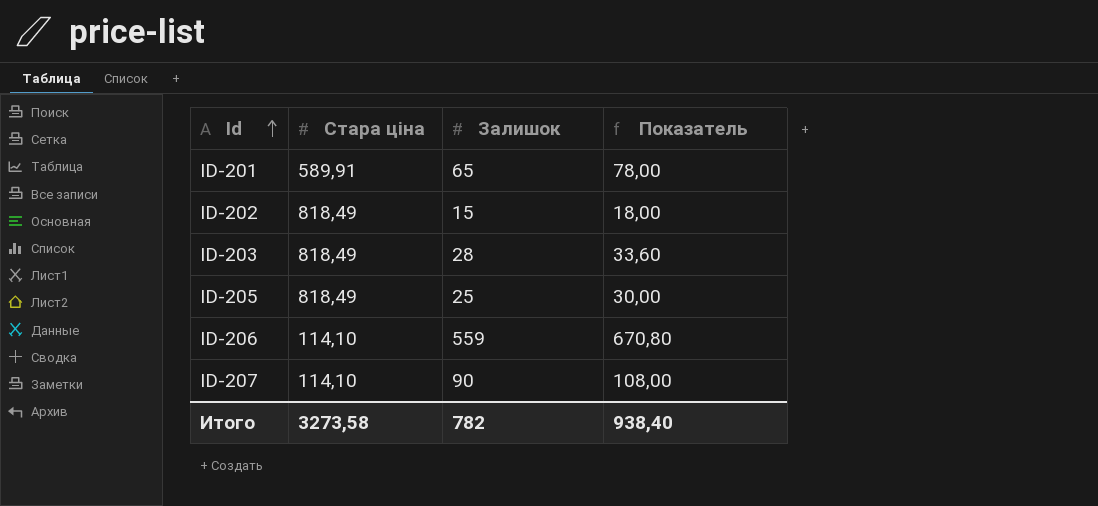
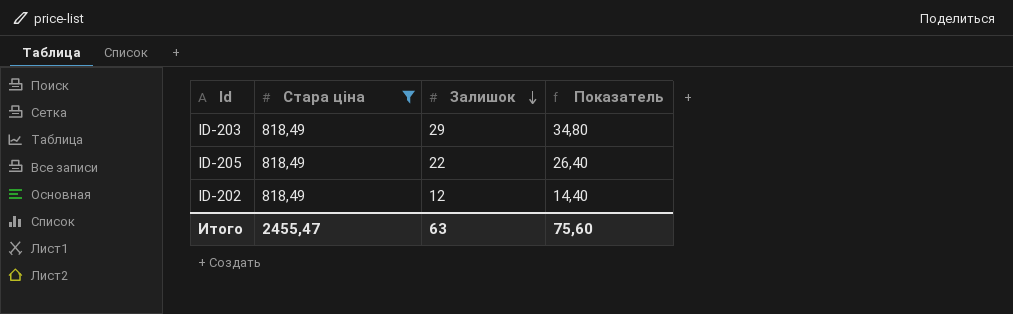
filter: none -> Стара ціна = 818,49
row order: Id ascending -> Залишок descending
ID-203 | Залишок: 28 -> 29
ID-203 | Показатель: 33,60 -> 34,80
ID-205 | Залишок: 25 -> 22
ID-205 | Показатель: 30,00 -> 26,40
ID-202 | Залишок: 15 -> 12
ID-202 | Показатель: 18,00 -> 14,40
Итого | Стара ціна: 3273,58 -> 2455,47
Итого | Залишок: 782 -> 63
Итого | Показатель: 938,40 -> 75,60

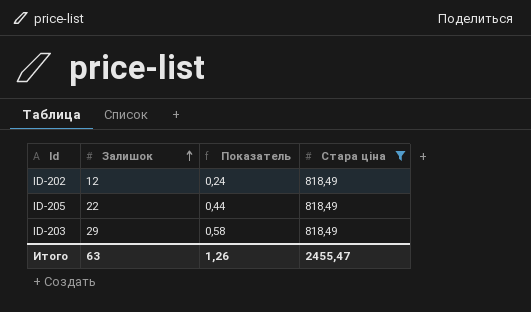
row order: Залишок descending -> Залишок ascending
column Показатель | formula: [Залишок] * 1,2 -> [Залишок] * 0,02
column Стара ціна | position: 2 -> 4
Итого | Показатель: 75,60 -> 1,26

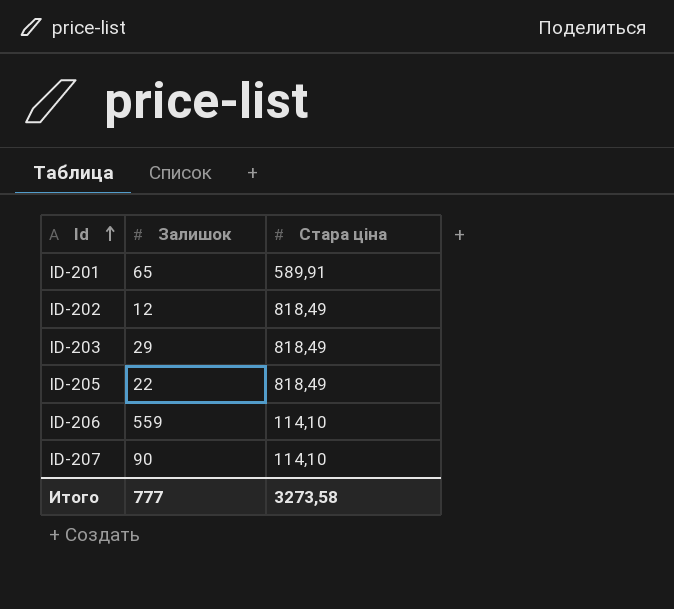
filter: Стара ціна = 818,49 -> none
row order: Залишок ascending -> Id ascending
column Показатель | formula: [Залишок] * 0,02 -> none
Итого | Залишок: 63 -> 777
Итого | Стара ціна: 2455,47 -> 3273,58

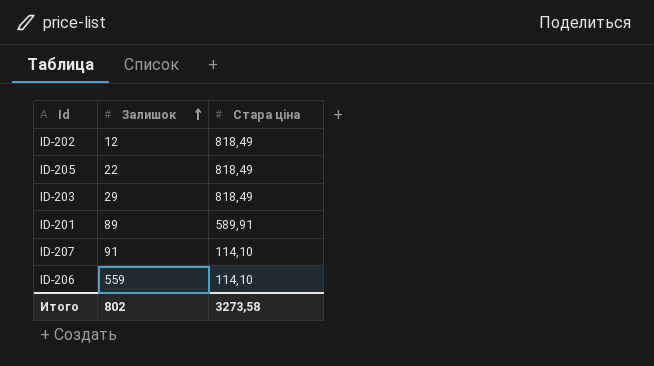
row order: Id ascending -> Залишок ascending
ID-201 | Залишок: 65 -> 89
ID-207 | Залишок: 90 -> 91
Итого | Залишок: 777 -> 802

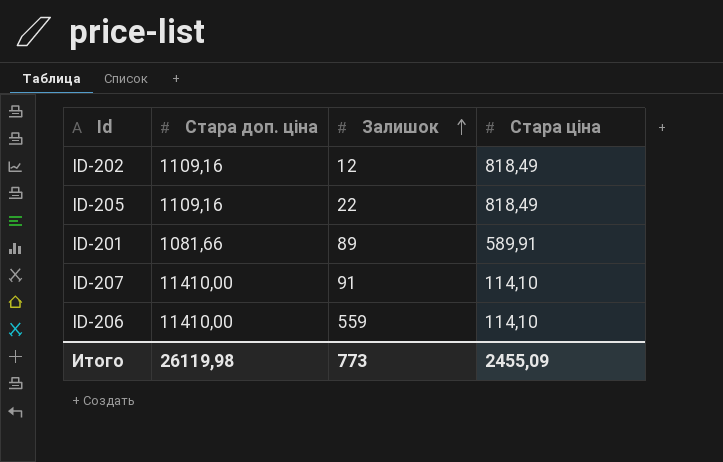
column Стара доп. ціна | position: none -> 2
row ID-203: 29 | 818,49 -> none
Итого | Залишок: 802 -> 773
Итого | Стара ціна: 3273,58 -> 2455,09

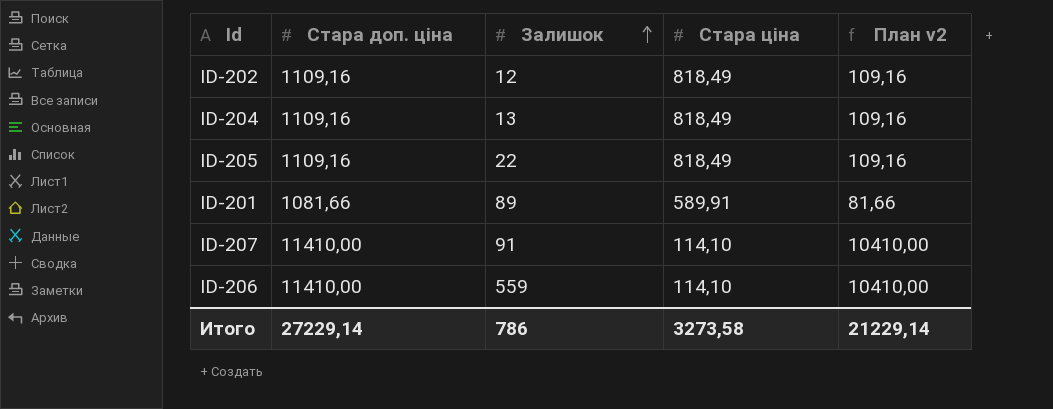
column План v2 | formula: none -> [Стара доп. ціна] - 1000
row ID-204: none -> 1109,16 | 13 | 818,49 | 109,16
Итого | Стара доп. ціна: 26119,98 -> 27229,14
Итого | Залишок: 773 -> 786
Итого | Стара ціна: 2455,09 -> 3273,58

